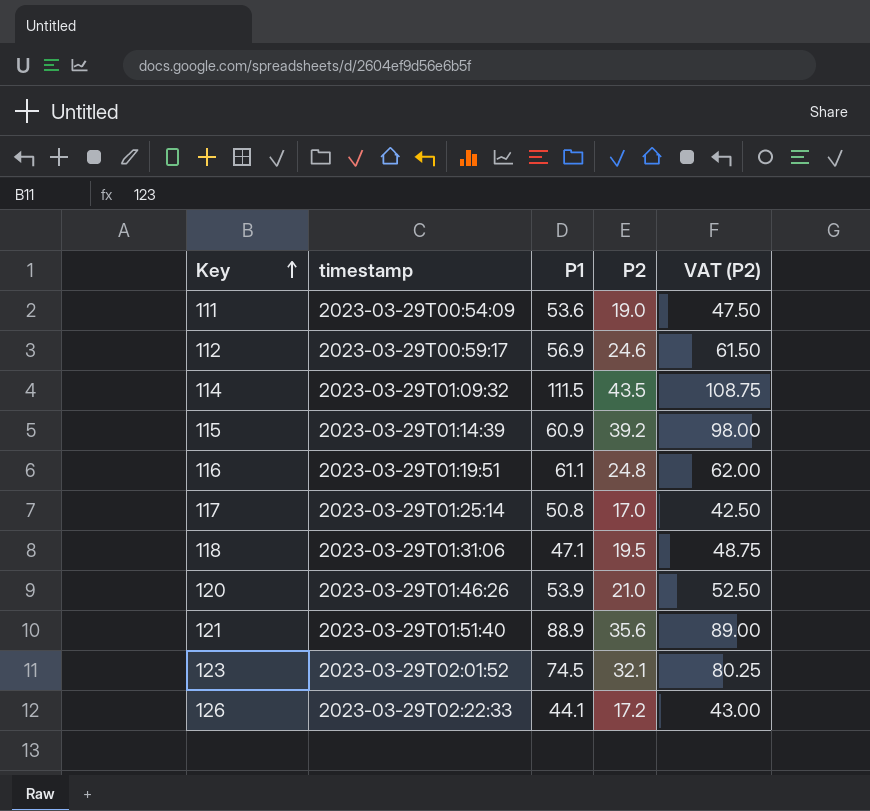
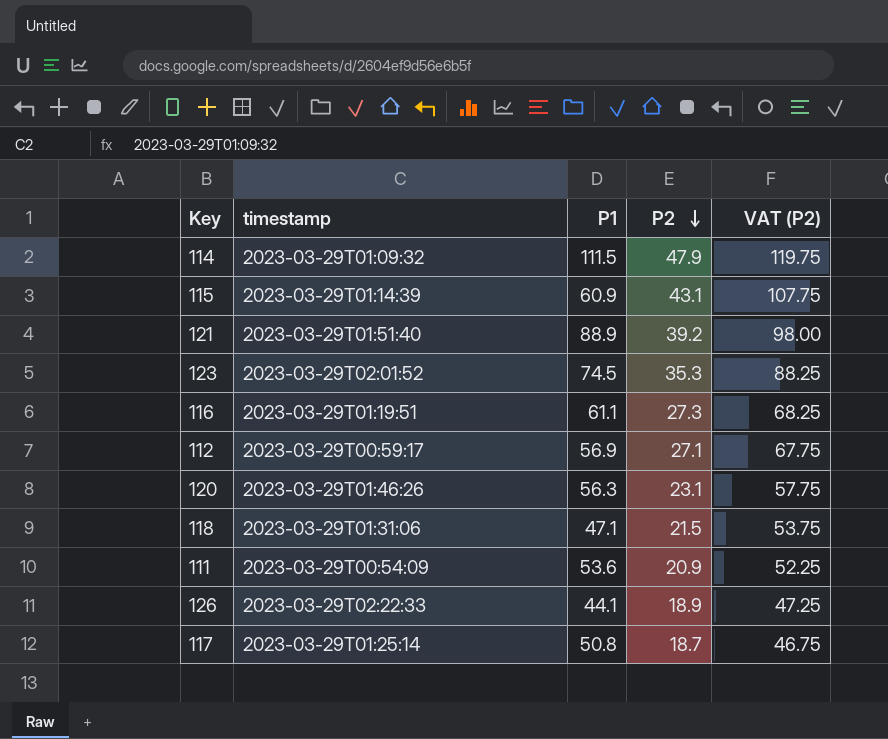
row order: Key ascending -> P2 descending
114 | P2: 43.5 -> 47.9
114 | VAT (P2): 108.75 -> 119.75
115 | P2: 39.2 -> 43.1
115 | VAT (P2): 98.00 -> 107.75
121 | P2: 35.6 -> 39.2
121 | VAT (P2): 89.00 -> 98.00
123 | P2: 32.1 -> 35.3
123 | VAT (P2): 80.25 -> 88.25
116 | P2: 24.8 -> 27.3
116 | VAT (P2): 62.00 -> 68.25
112 | P2: 24.6 -> 27.1
112 | VAT (P2): 61.50 -> 67.75
120 | P1: 53.9 -> 56.3
120 | P2: 21.0 -> 23.1
120 | VAT (P2): 52.50 -> 57.75
118 | P2: 19.5 -> 21.5
118 | VAT (P2): 48.75 -> 53.75
111 | P2: 19.0 -> 20.9
111 | VAT (P2): 47.50 -> 52.25
126 | P2: 17.2 -> 18.9
126 | VAT (P2): 43.00 -> 47.25
117 | P2: 17.0 -> 18.7
117 | VAT (P2): 42.50 -> 46.75

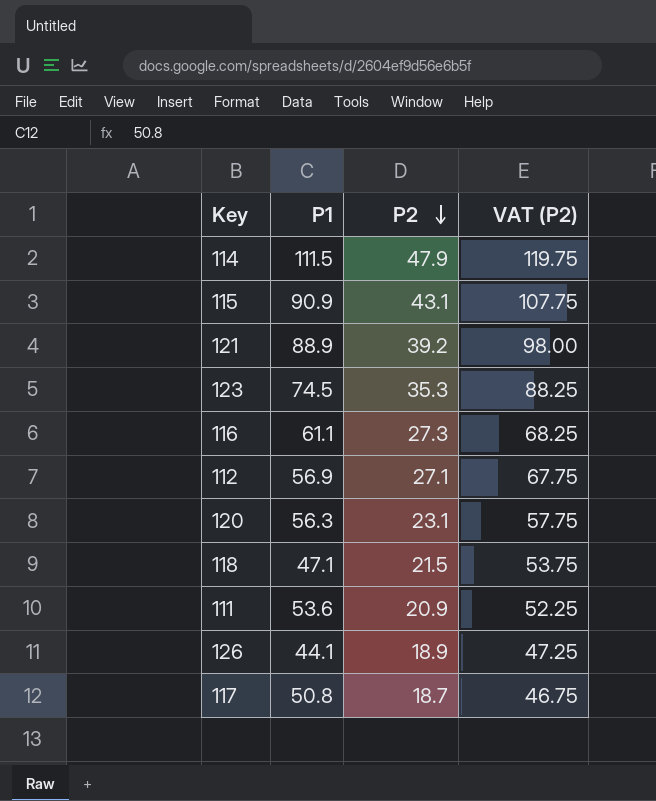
column timestamp | position: 2 -> none
115 | P1: 60.9 -> 90.9

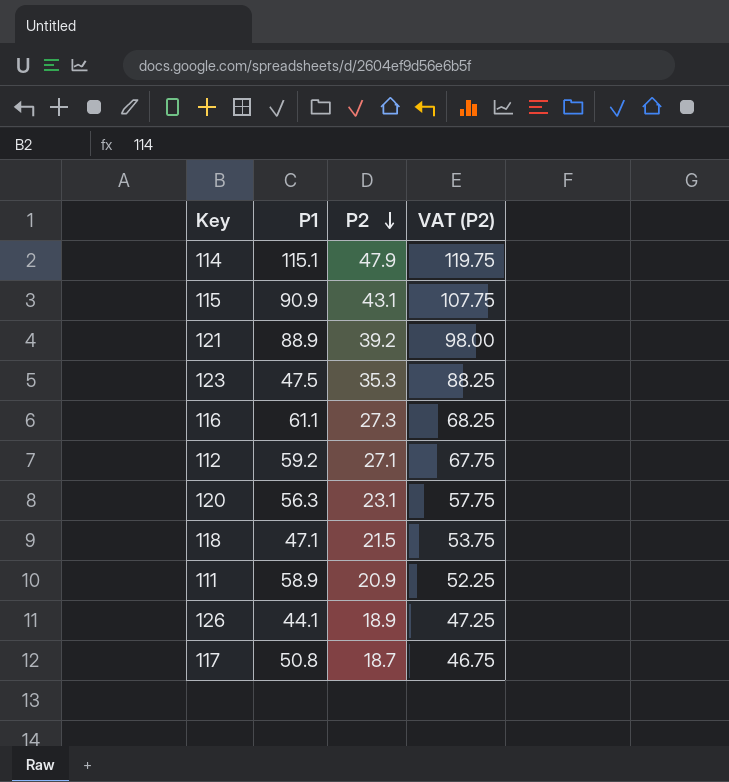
114 | P1: 111.5 -> 115.1
123 | P1: 74.5 -> 47.5
112 | P1: 56.9 -> 59.2
111 | P1: 53.6 -> 58.9

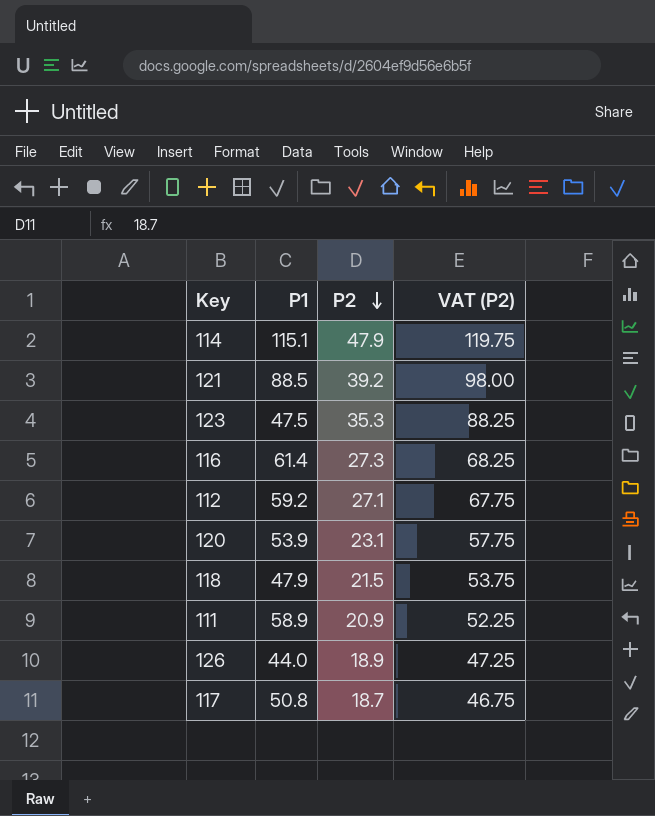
row 115: 90.9 | 43.1 | 107.75 -> none
121 | P1: 88.9 -> 88.5
116 | P1: 61.1 -> 61.4
120 | P1: 56.3 -> 53.9
118 | P1: 47.1 -> 47.9
126 | P1: 44.1 -> 44.0

